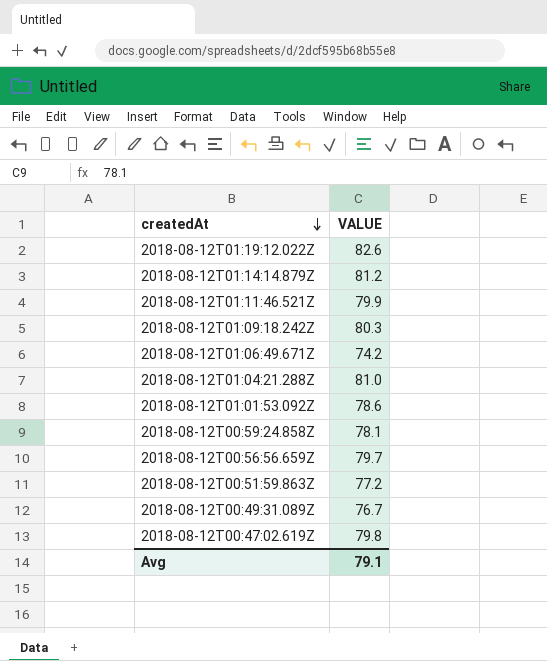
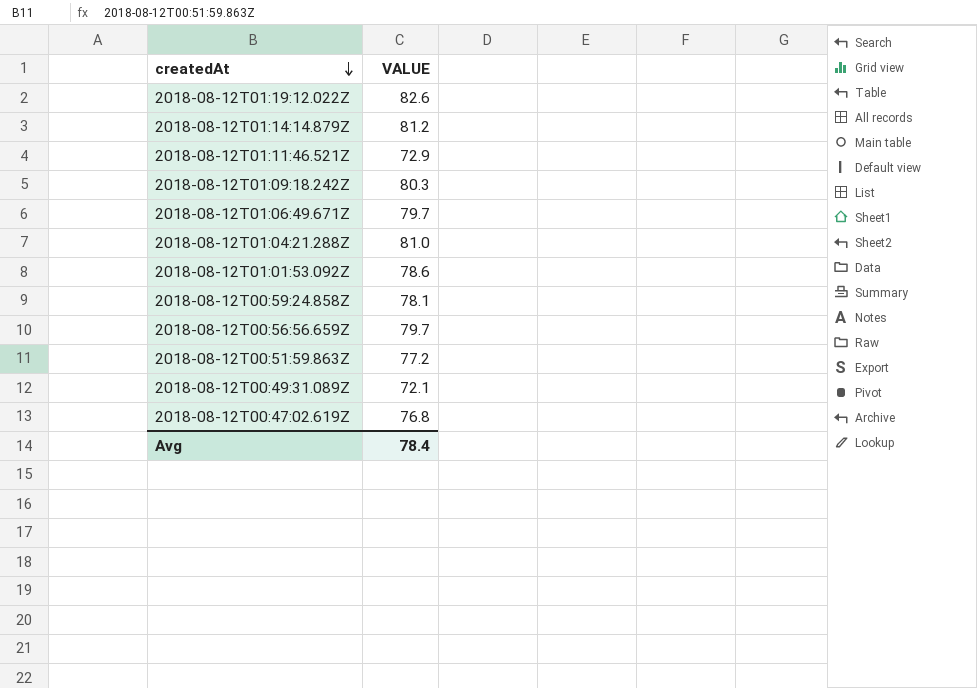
2018-08-12T01:11:46.521Z | VALUE: 79.9 -> 72.9
2018-08-12T01:06:49.671Z | VALUE: 74.2 -> 79.7
2018-08-12T00:49:31.089Z | VALUE: 76.7 -> 72.1
2018-08-12T00:47:02.619Z | VALUE: 79.8 -> 76.8
Avg | VALUE: 79.1 -> 78.4

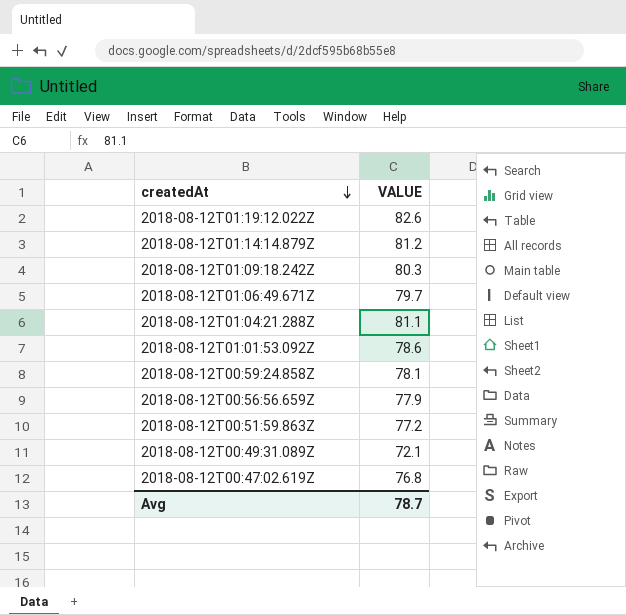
row 2018-08-12T01:11:46.521Z: 72.9 -> none
2018-08-12T01:04:21.288Z | VALUE: 81.0 -> 81.1
2018-08-12T00:56:56.659Z | VALUE: 79.7 -> 77.9
Avg | VALUE: 78.4 -> 78.7

